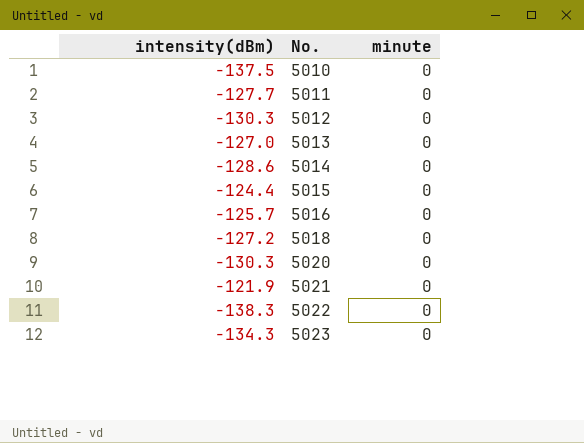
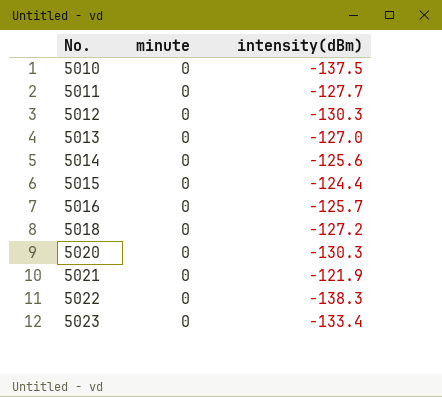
column intensity(dBm) | position: 1 -> 3
5014 | intensity(dBm): -128.6 -> -125.6
5023 | intensity(dBm): -134.3 -> -133.4

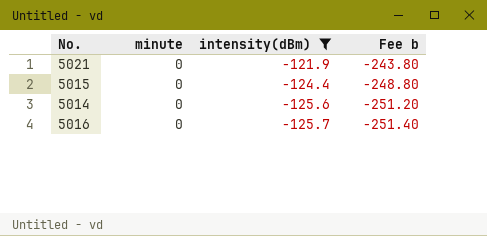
filter: none -> intensity(dBm) >= -125.7
row order: No. ascending -> intensity(dBm) descending
column Fee b | formula: none -> [intensity(dBm)] * 2

